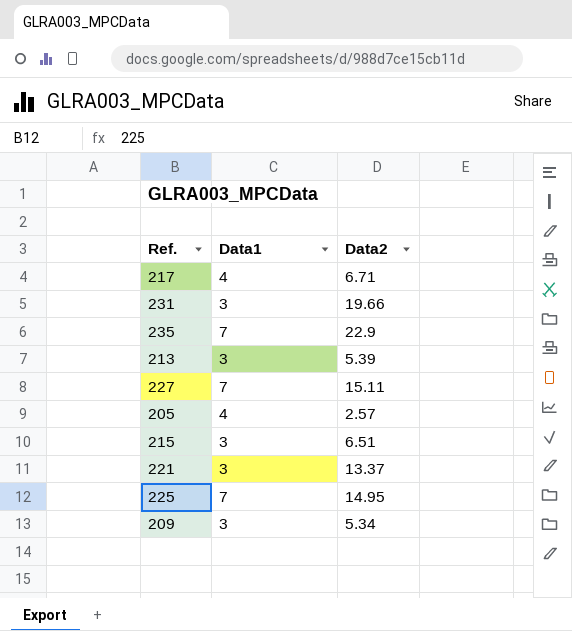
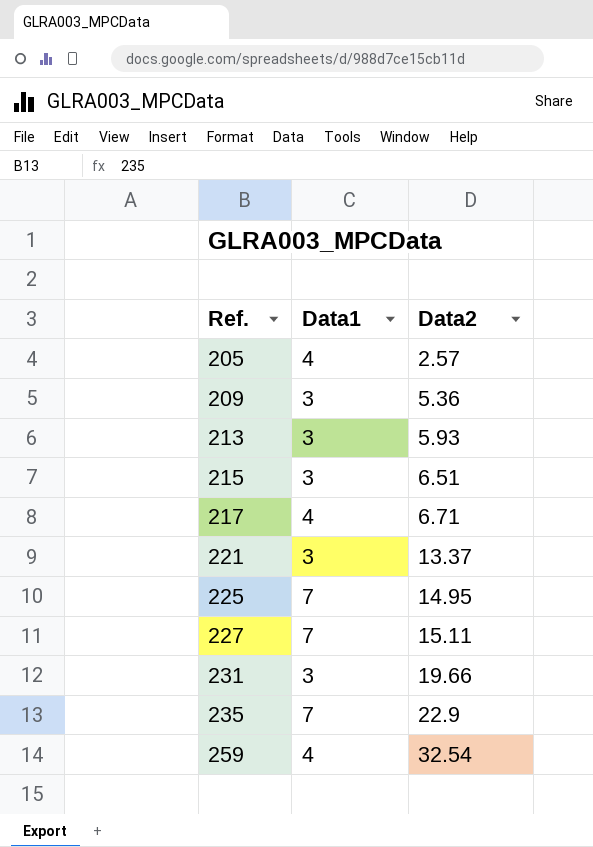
row order: none -> Ref. ascending
209 | Data2: 5.34 -> 5.36
213 | Data2: 5.39 -> 5.93
row 259: none -> 4 | 32.54

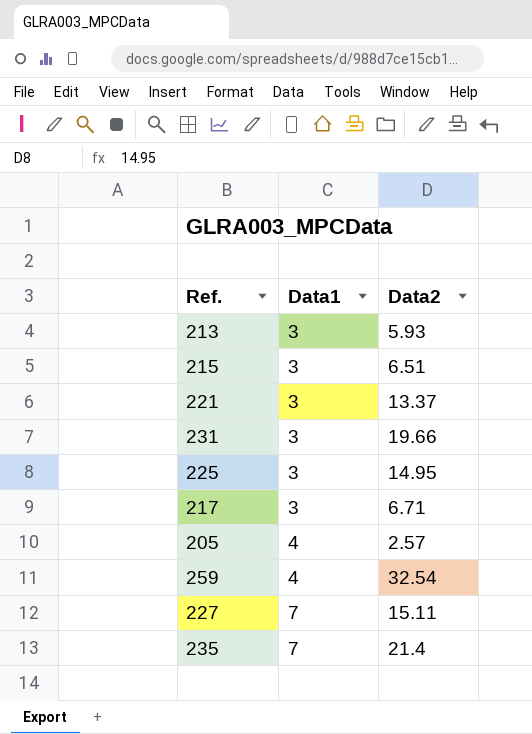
row order: Ref. ascending -> Data1 ascending
row 209: 3 | 5.36 -> none
225 | Data1: 7 -> 3
217 | Data1: 4 -> 3
235 | Data2: 22.9 -> 21.4

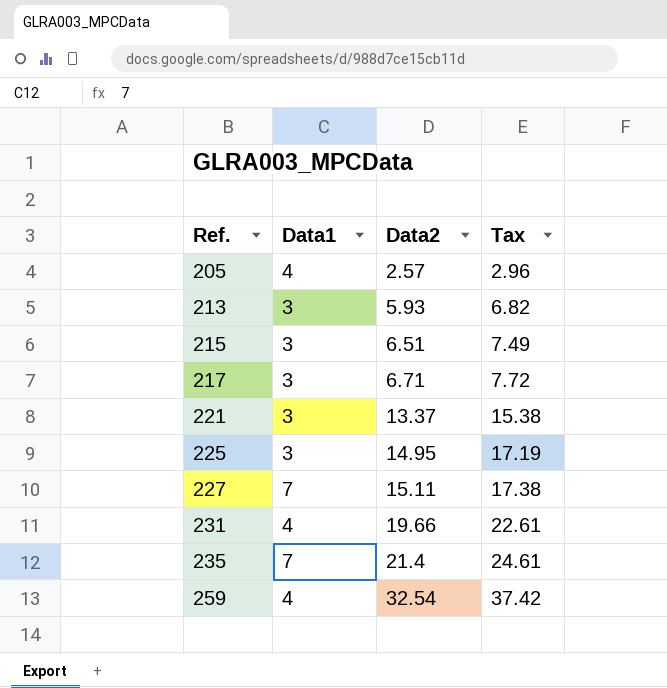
row order: Data1 ascending -> Ref. ascending
column Tax | formula: none -> [Data2] * 1.15
231 | Data1: 3 -> 4

